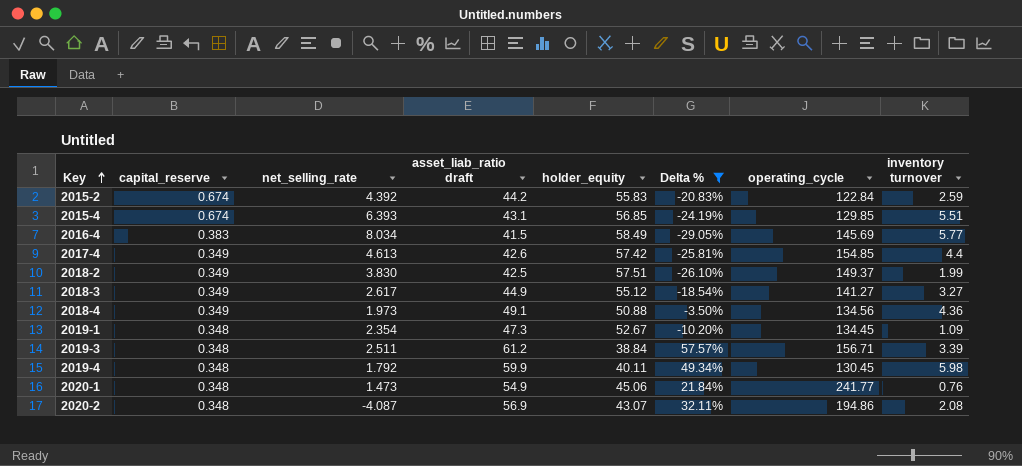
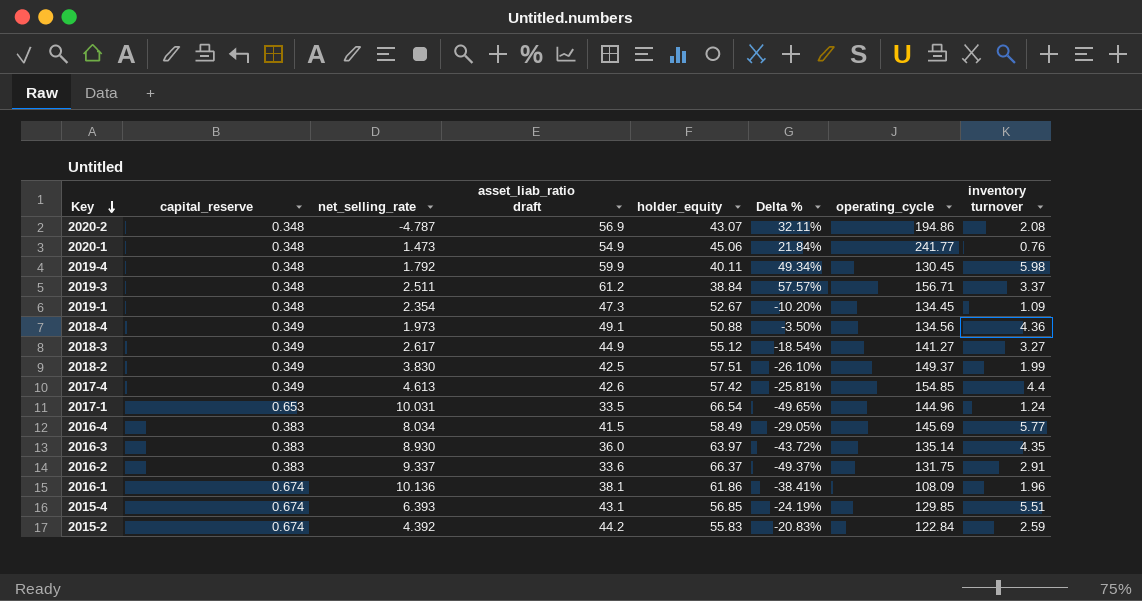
filter: Delta % >= -29.05% -> none
row order: Key ascending -> Key descending
2020-2 | net_selling_rate: -4.087 -> -4.787
2019-3 | inventory turnover: 3.39 -> 3.37

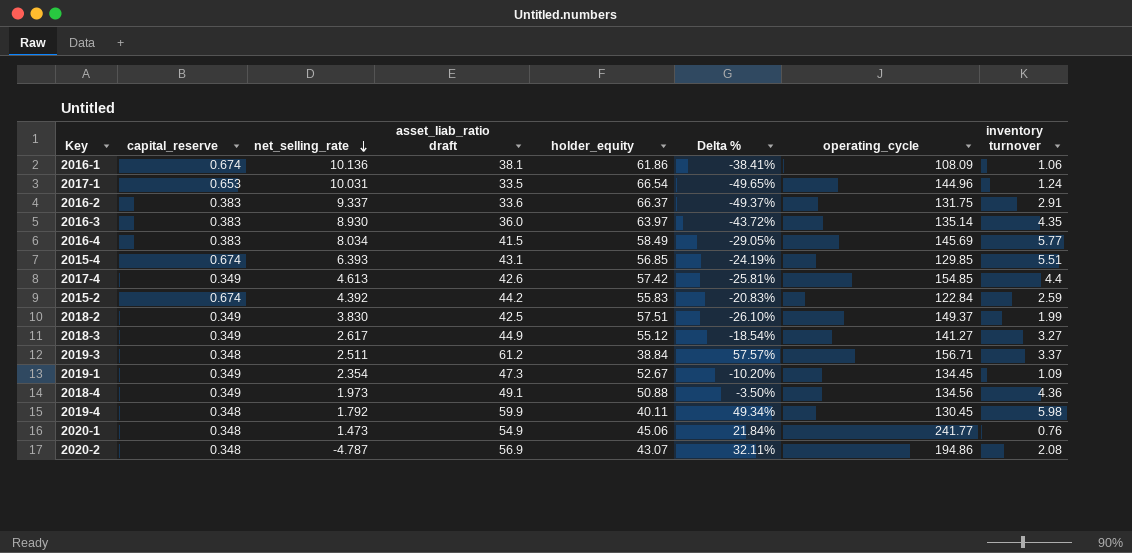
row order: Key descending -> net_selling_rate descending
2016-1 | inventory turnover: 1.96 -> 1.06
2019-1 | capital_reserve: 0.348 -> 0.349

